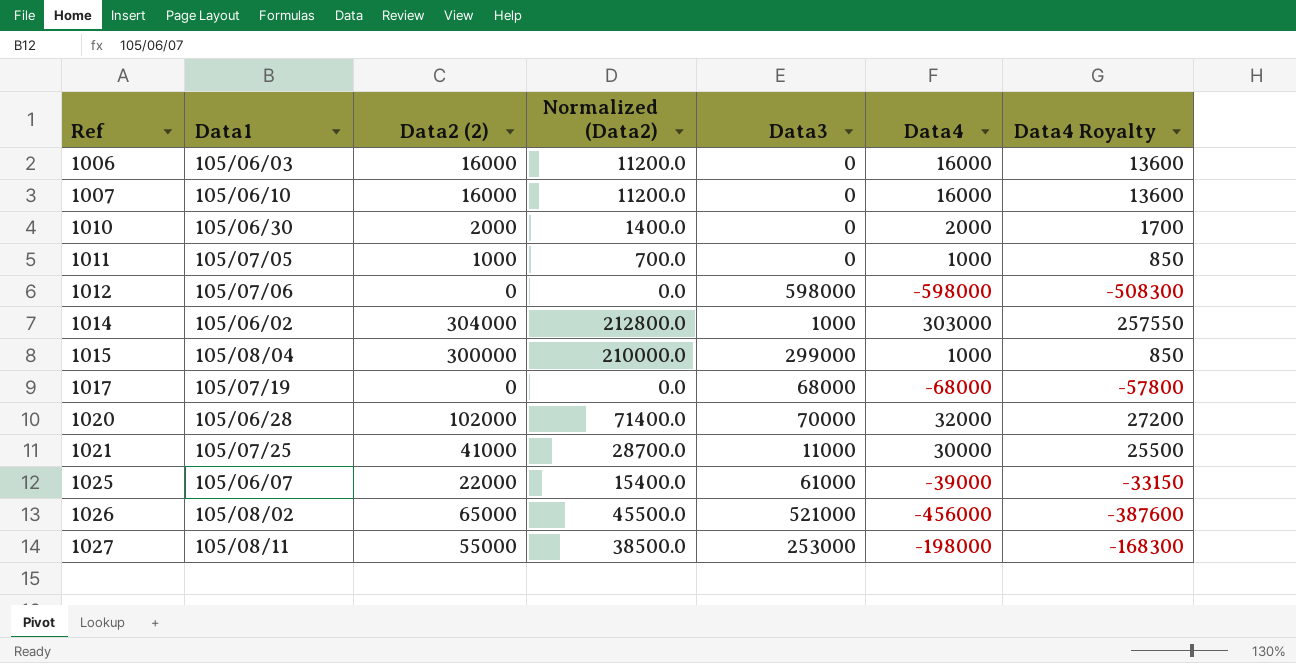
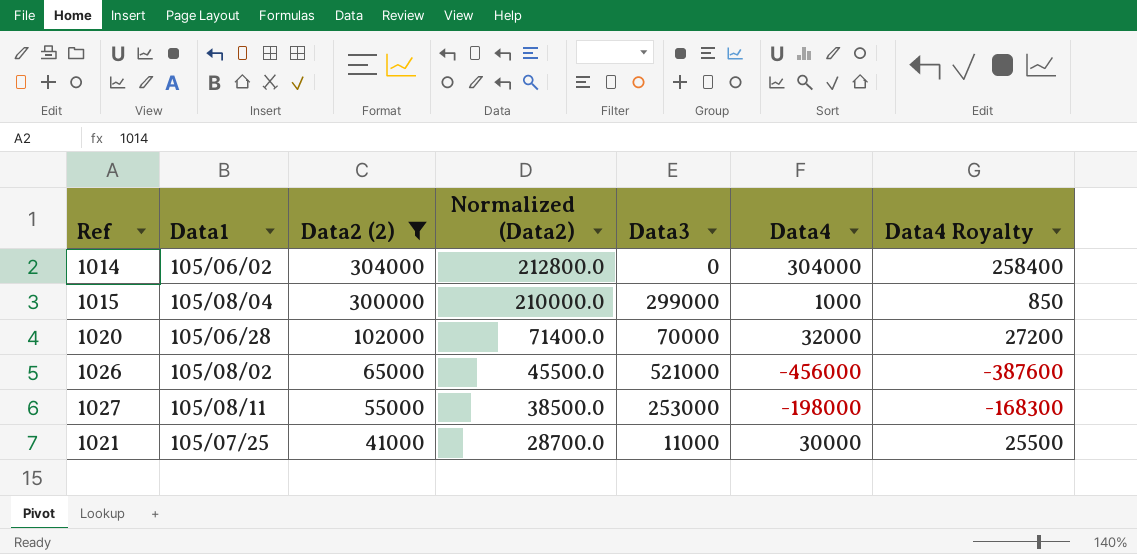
filter: none -> Data2 (2) >= 41000
row order: Ref ascending -> Data2 (2) descending
1014 | Data3: 1000 -> 0
1014 | Data4: 303000 -> 304000
1014 | Data4 Royalty: 257550 -> 258400

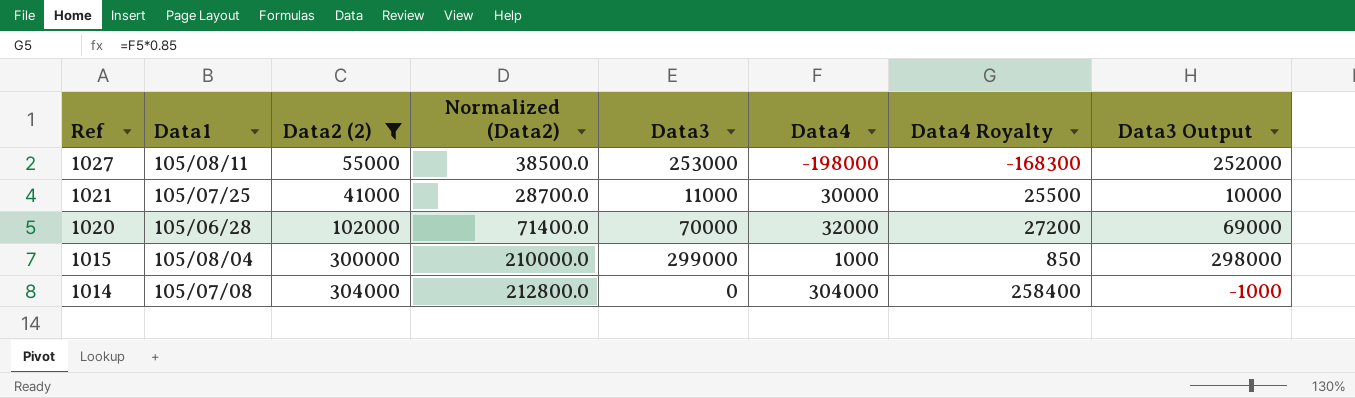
row order: Data2 (2) descending -> Ref descending
column Data3 Output | formula: none -> [Data3] - 1000
row 1026: 105/08/02 | 65000 | 45500.0 | 521000 | -456000 | -387600 -> none
1014 | Data1: 105/06/02 -> 105/07/08

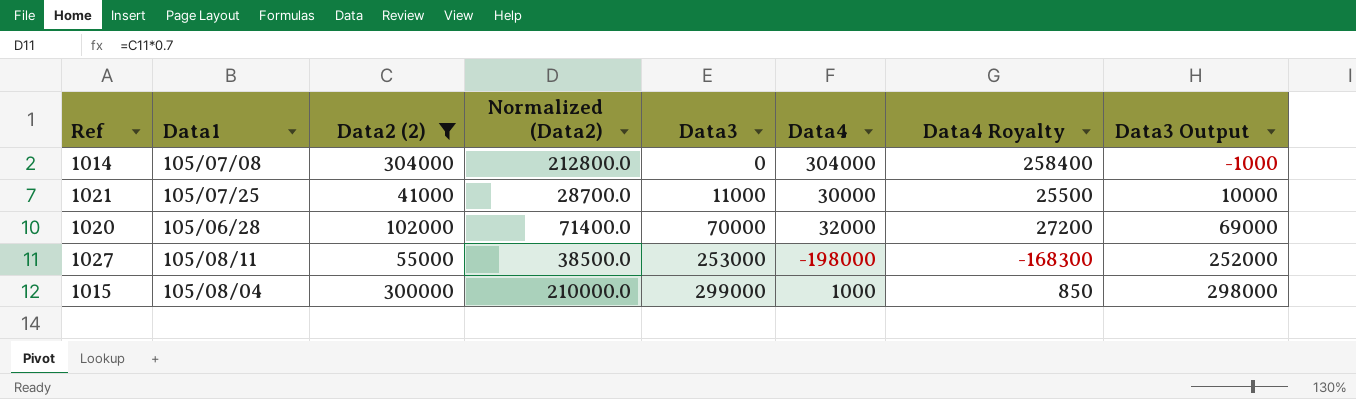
row order: Ref descending -> Data3 ascending

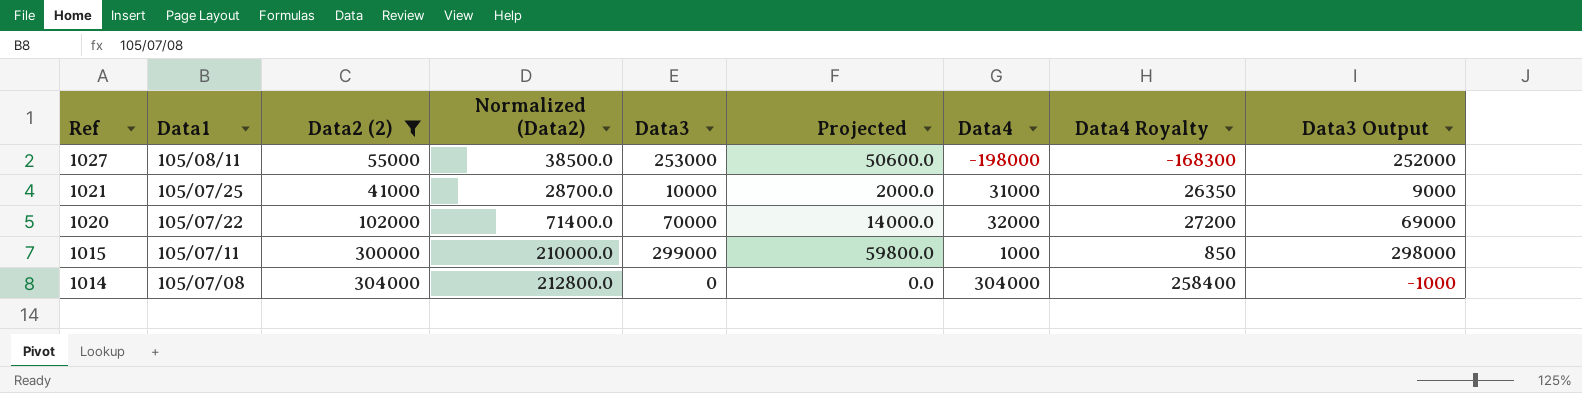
row order: Data3 ascending -> Ref descending
column Projected | formula: none -> [Data3] * 0.2
1021 | Data3: 11000 -> 10000
1021 | Data4: 30000 -> 31000
1021 | Data4 Royalty: 25500 -> 26350
1021 | Data3 Output: 10000 -> 9000
1020 | Data1: 105/06/28 -> 105/07/22
1015 | Data1: 105/08/04 -> 105/07/11

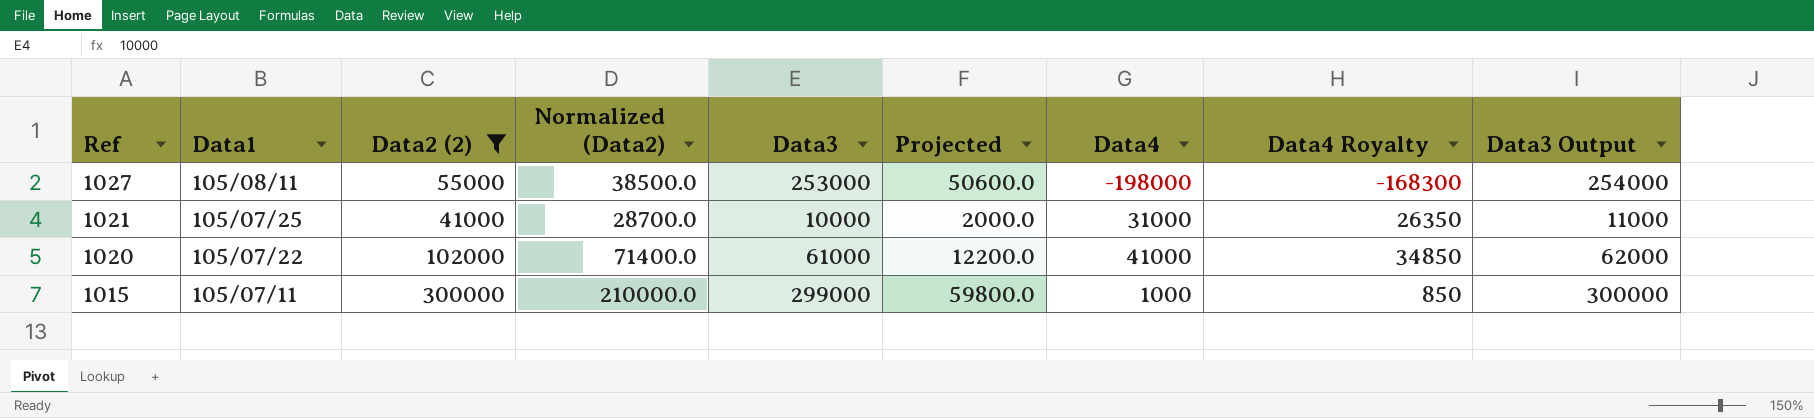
column Data3 Output | formula: [Data3] - 1000 -> [Data3] + 1000
row 1014: 105/07/08 | 304000 | 212800.0 | 0 | 0.0 | 304000 | 258400 | -1000 -> none
1020 | Data3: 70000 -> 61000
1020 | Projected: 14000.0 -> 12200.0
1020 | Data4: 32000 -> 41000
1020 | Data4 Royalty: 27200 -> 34850

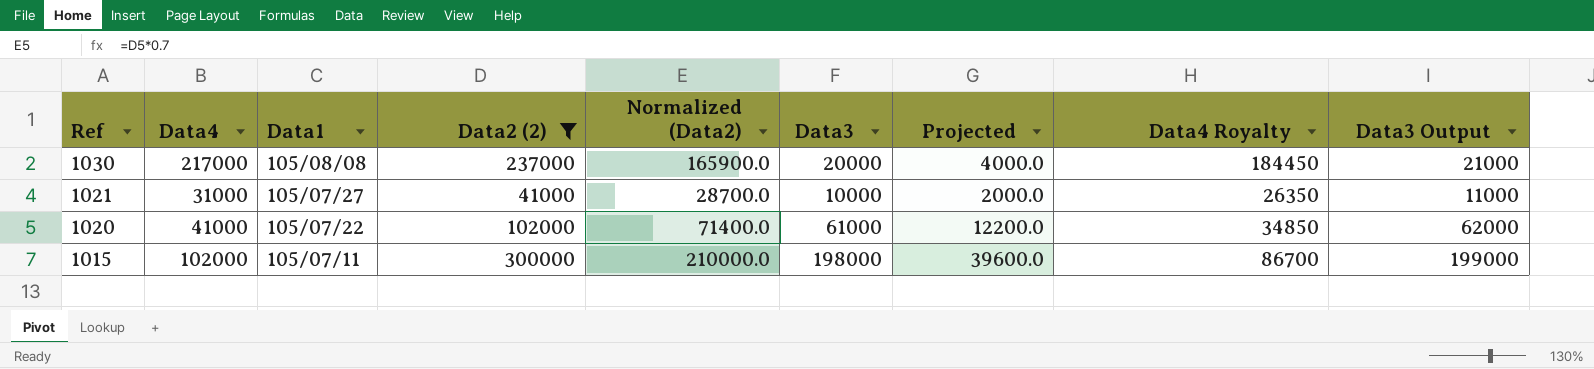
column Data4 | position: 7 -> 2
row 1027: 105/08/11 | 55000 | 38500.0 | 253000 | 50600.0 | -198000 | -168300 | 254000 -> none
row 1030: none -> 217000 | 105/08/08 | 237000 | 165900.0 | 20000 | 4000.0 | 184450 | 21000
1021 | Data1: 105/07/25 -> 105/07/27
1015 | Data4: 1000 -> 102000
1015 | Data3: 299000 -> 198000
1015 | Projected: 59800.0 -> 39600.0
1015 | Data4 Royalty: 850 -> 86700
1015 | Data3 Output: 300000 -> 199000

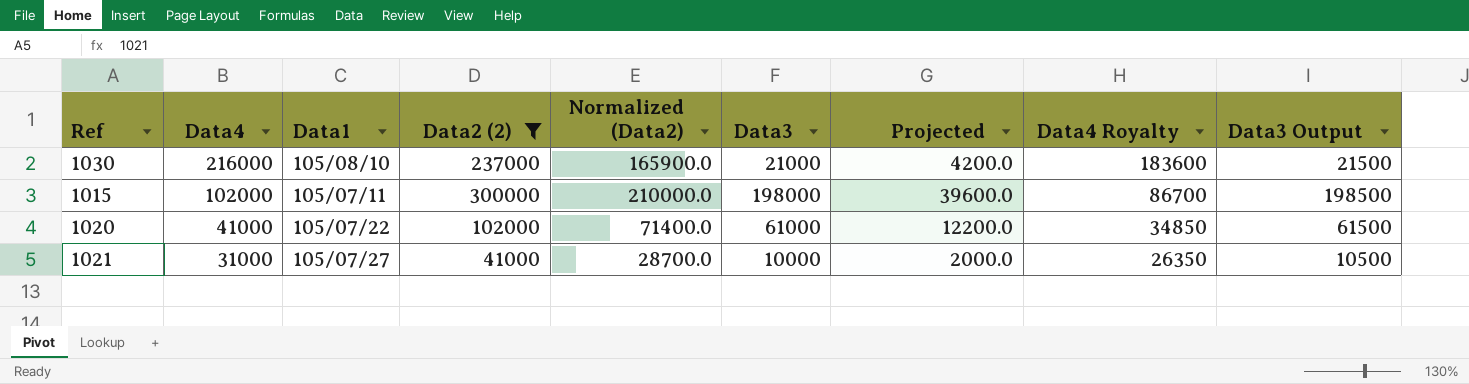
row order: Ref descending -> Data4 descending
column Data3 Output | formula: [Data3] + 1000 -> [Data3] + 500
1030 | Data4: 217000 -> 216000
1030 | Data1: 105/08/08 -> 105/08/10
1030 | Data3: 20000 -> 21000
1030 | Projected: 4000.0 -> 4200.0
1030 | Data4 Royalty: 184450 -> 183600

